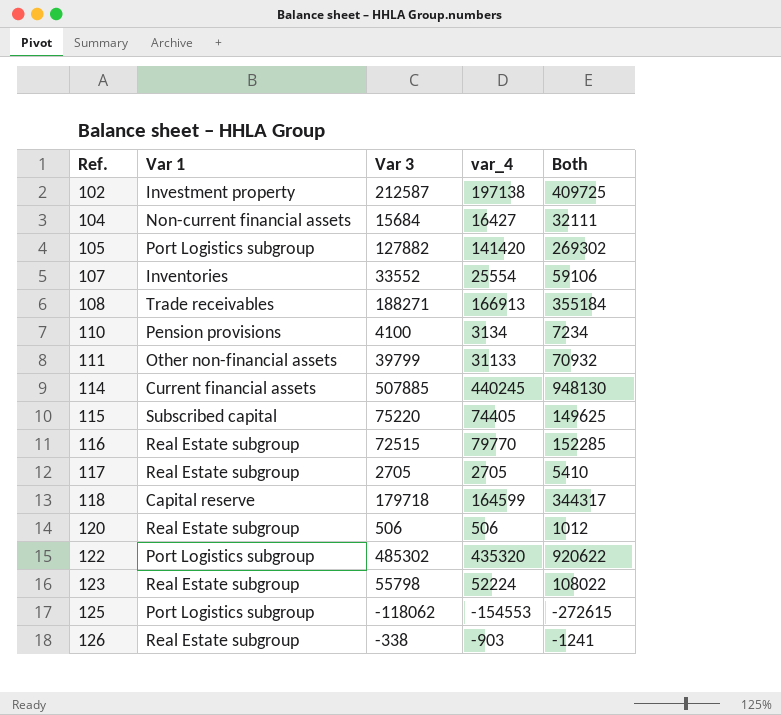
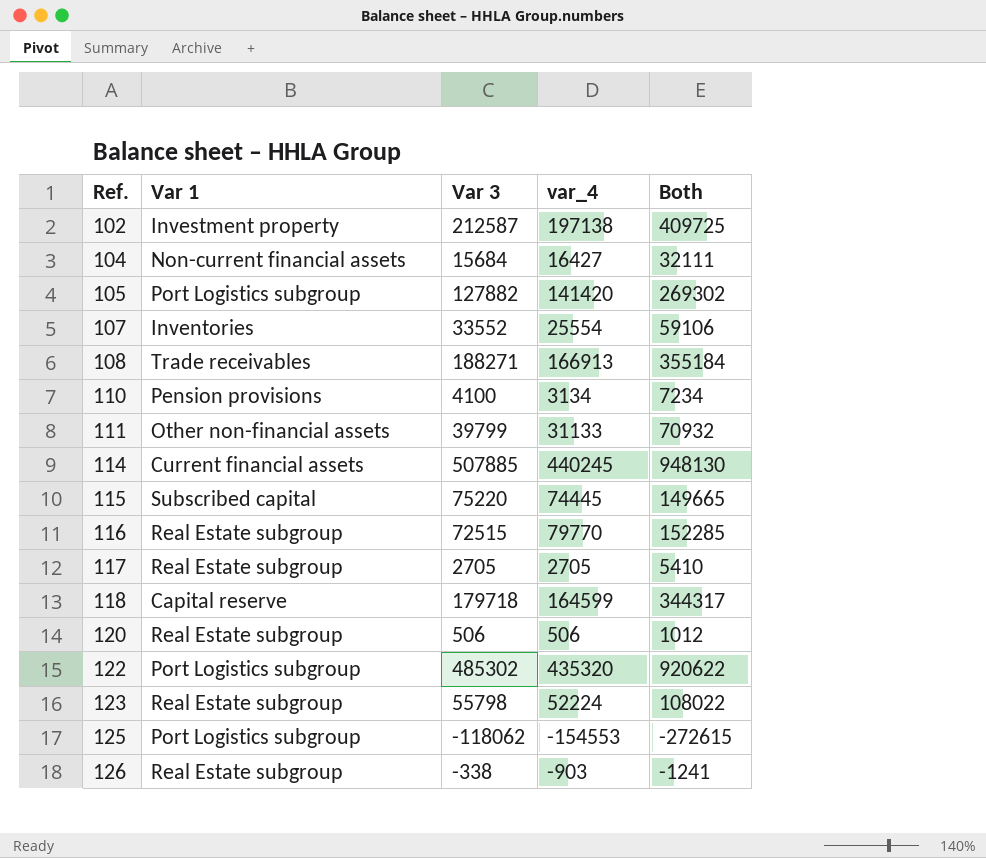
115 | var_4: 74405 -> 74445
115 | Both: 149625 -> 149665

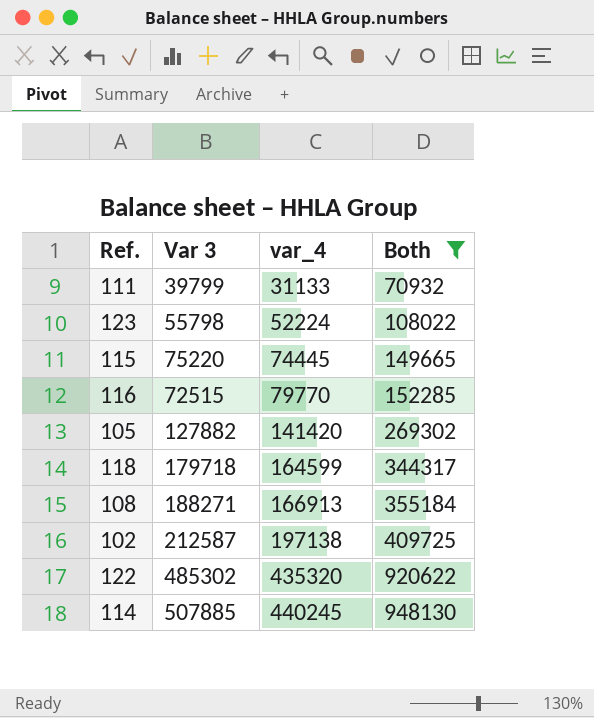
filter: none -> Both >= 70932
row order: Ref. ascending -> var_4 ascending
column Var 1 | position: 2 -> none

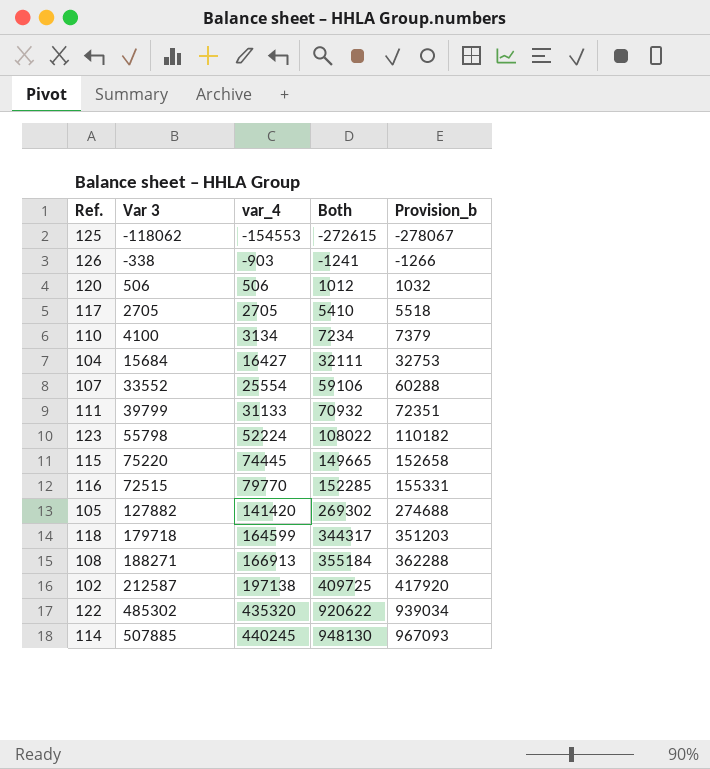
filter: Both >= 70932 -> none
column Provision_b | formula: none -> [Both] * 1.02

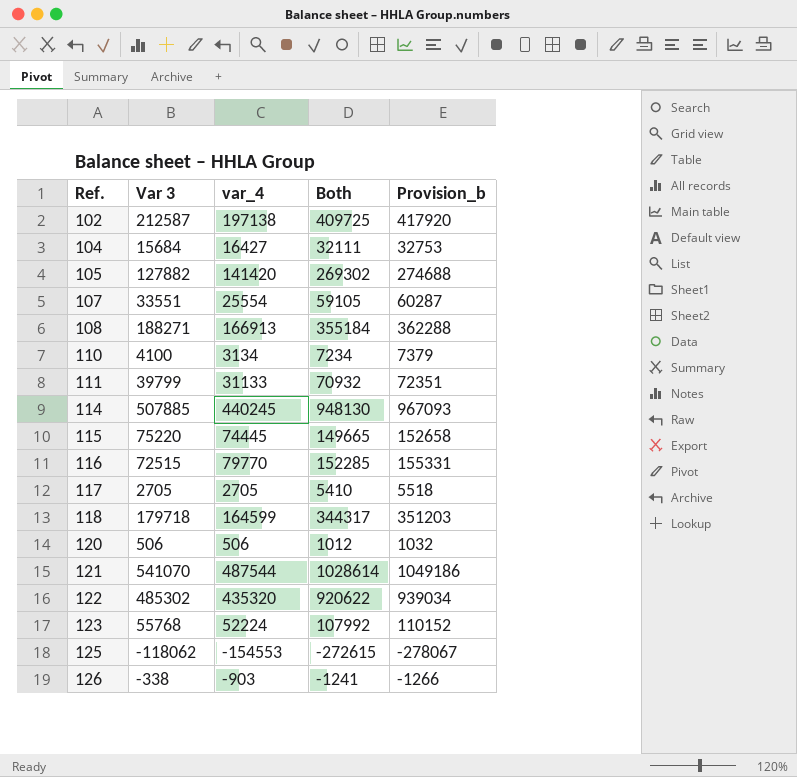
row order: var_4 ascending -> Ref. ascending
107 | Var 3: 33552 -> 33551
107 | Both: 59106 -> 59105
107 | Provision_b: 60288 -> 60287
row 121: none -> 541070 | 487544 | 1028614 | 1049186
123 | Var 3: 55798 -> 55768
123 | Both: 108022 -> 107992
123 | Provision_b: 110182 -> 110152

